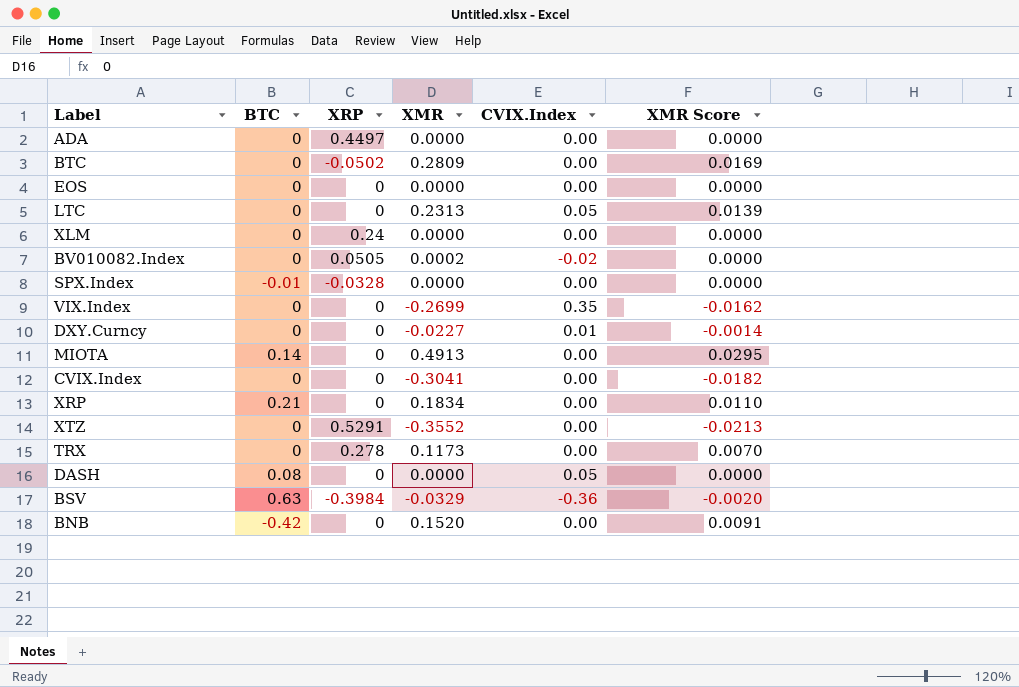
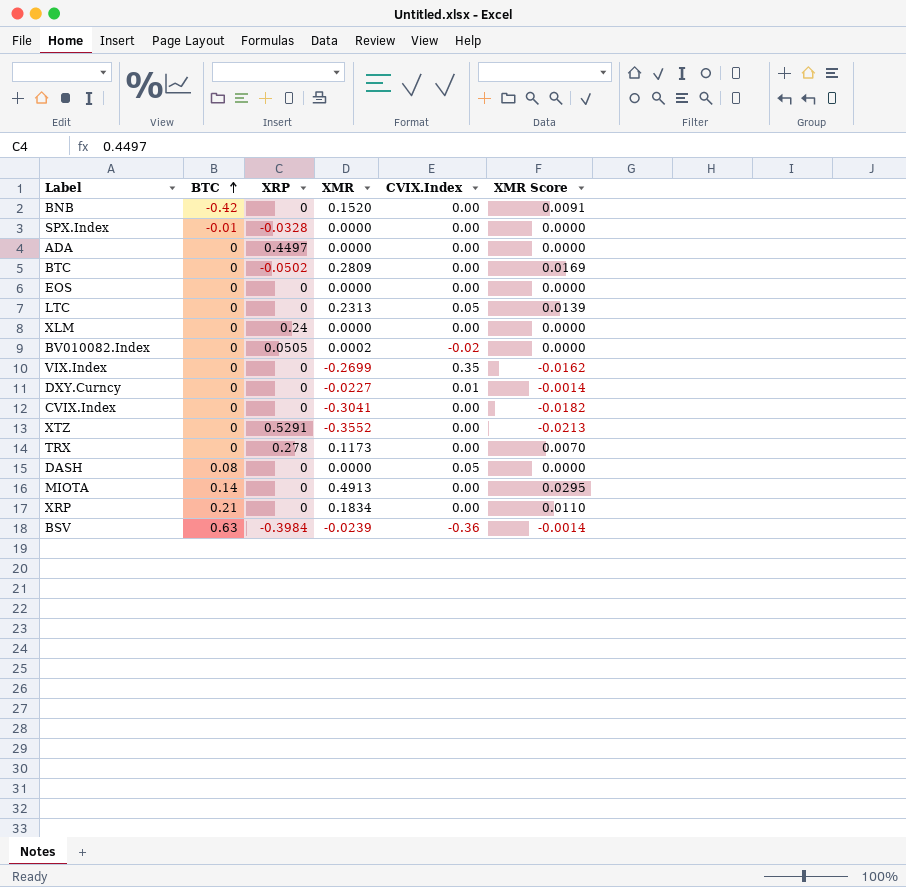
row order: none -> BTC ascending
BSV | XMR: -0.0329 -> -0.0239
BSV | XMR Score: -0.0020 -> -0.0014

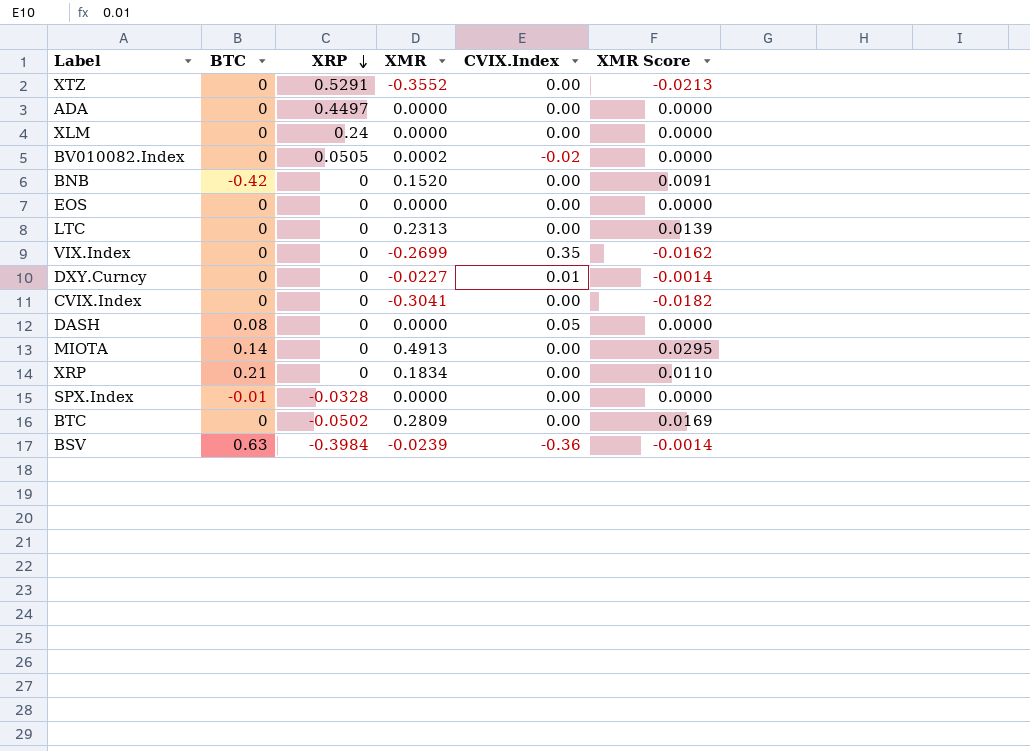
row order: BTC ascending -> XRP descending
row TRX: 0 | 0.278 | 0.1173 | 0.00 | 0.0070 -> none
LTC | CVIX.Index: 0.05 -> 0.00

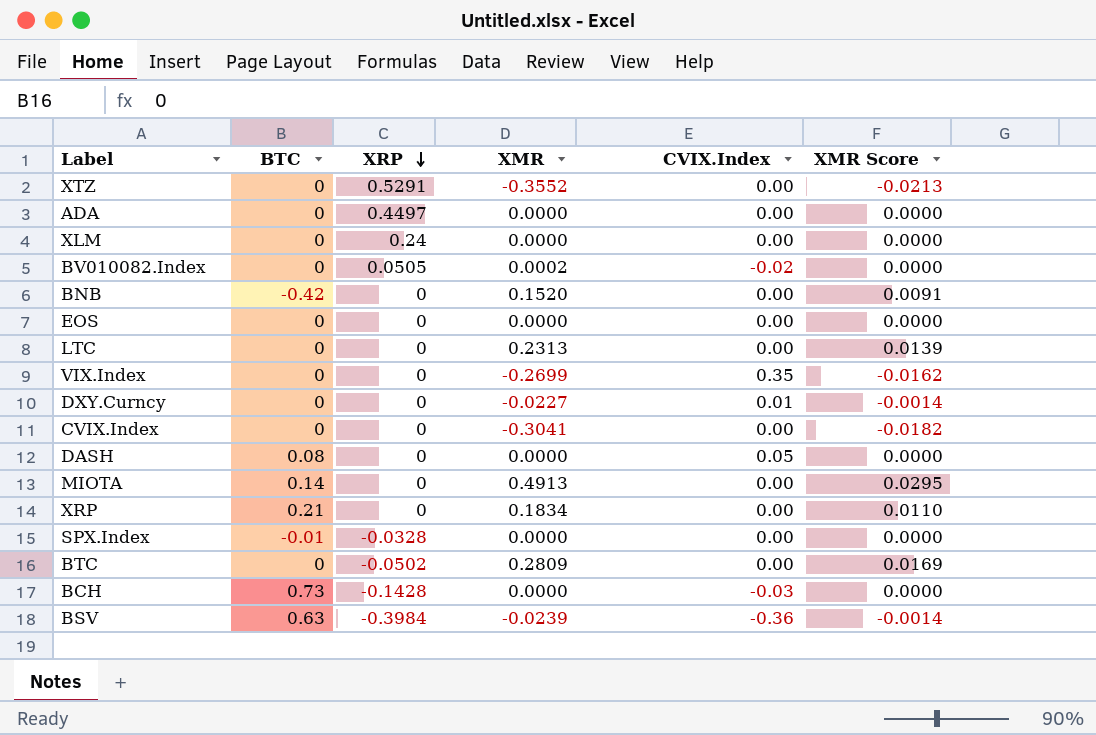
row BCH: none -> 0.73 | -0.1428 | 0.0000 | -0.03 | 0.0000

